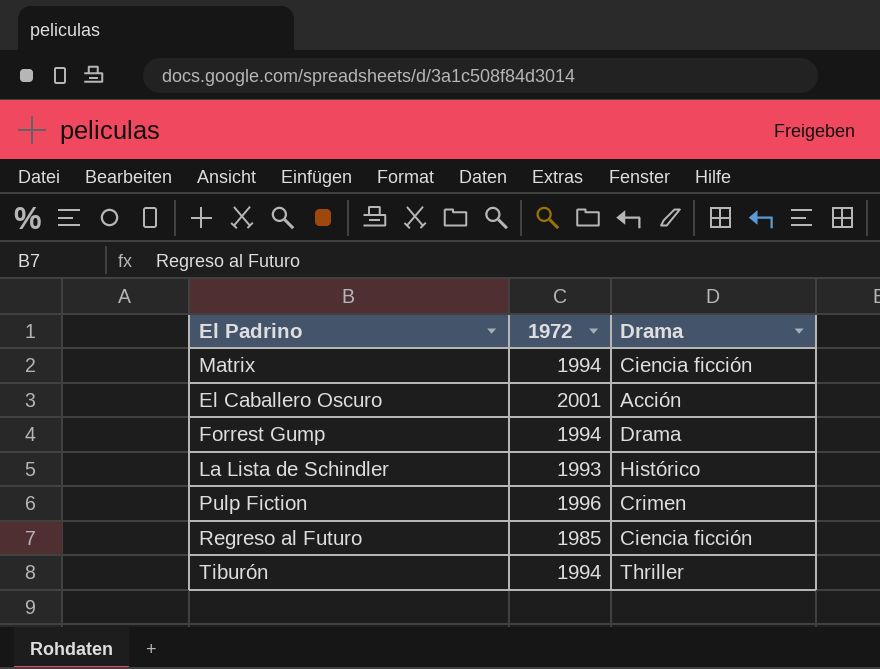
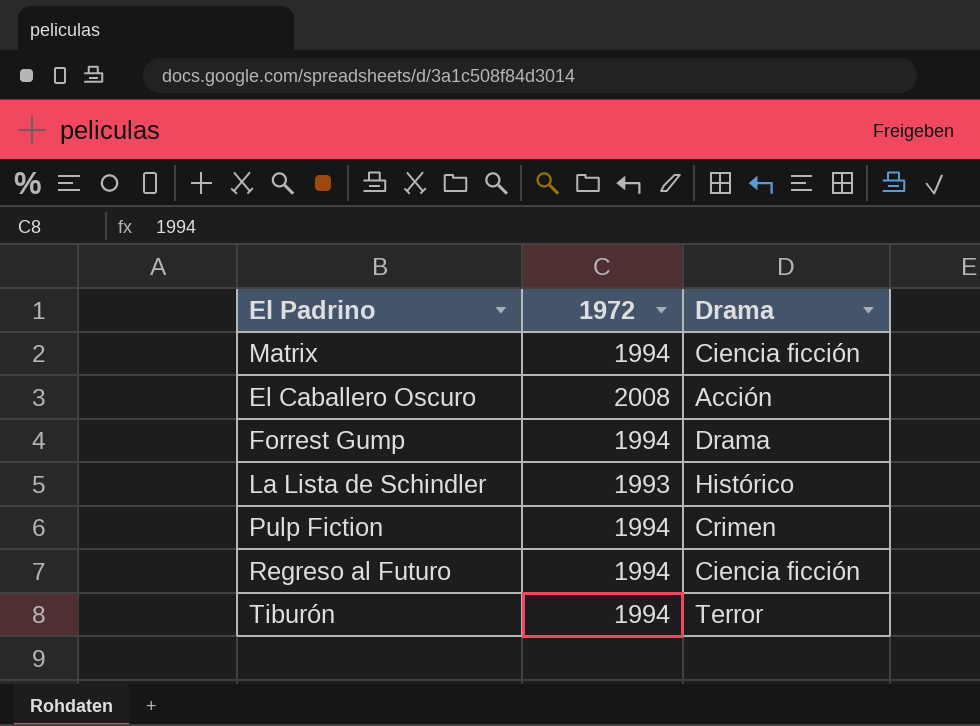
El Caballero Oscuro | 1972: 2001 -> 2008
Pulp Fiction | 1972: 1996 -> 1994
Regreso al Futuro | 1972: 1985 -> 1994
Tiburón | Drama: Thriller -> Terror

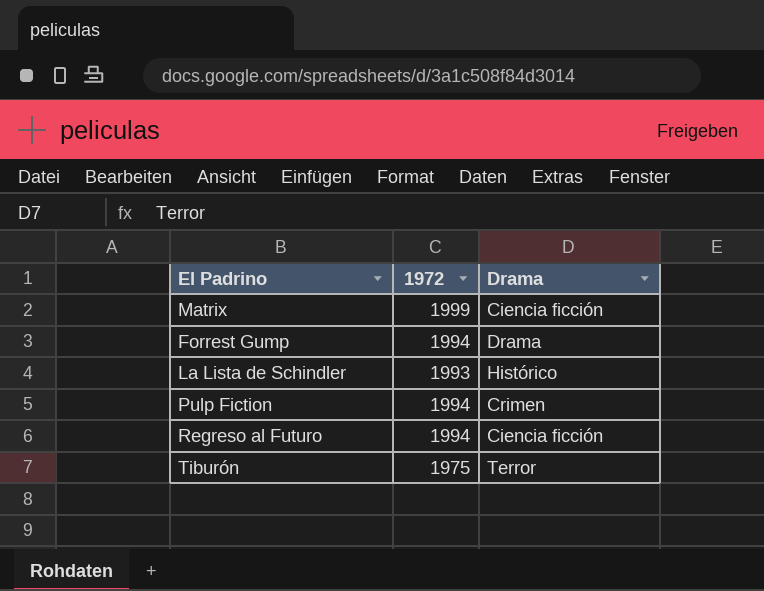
row El Caballero Oscuro: 2008 | Acción -> none
Matrix | 1972: 1994 -> 1999
Tiburón | 1972: 1994 -> 1975

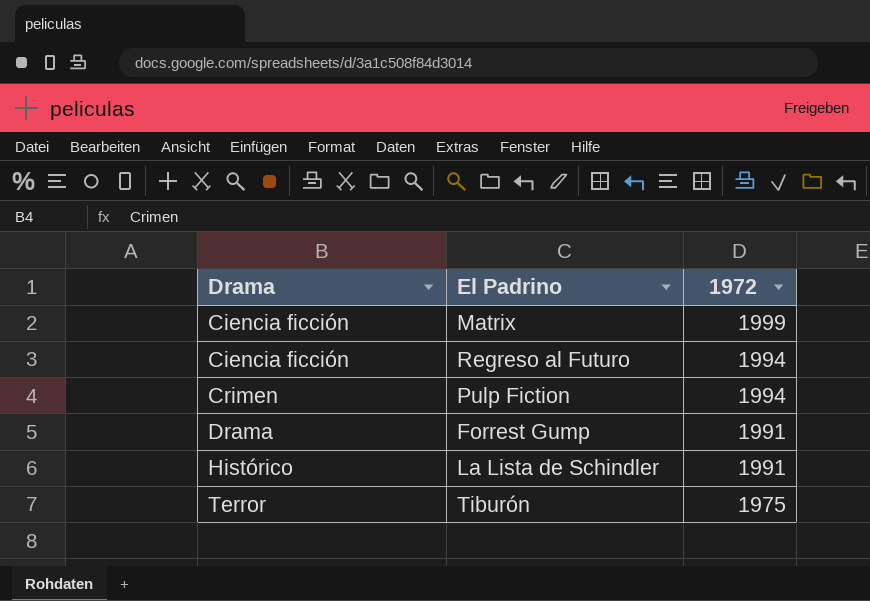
row order: none -> Drama ascending
column Drama | position: 3 -> 1
Forrest Gump | 1972: 1994 -> 1991
La Lista de Schindler | 1972: 1993 -> 1991

